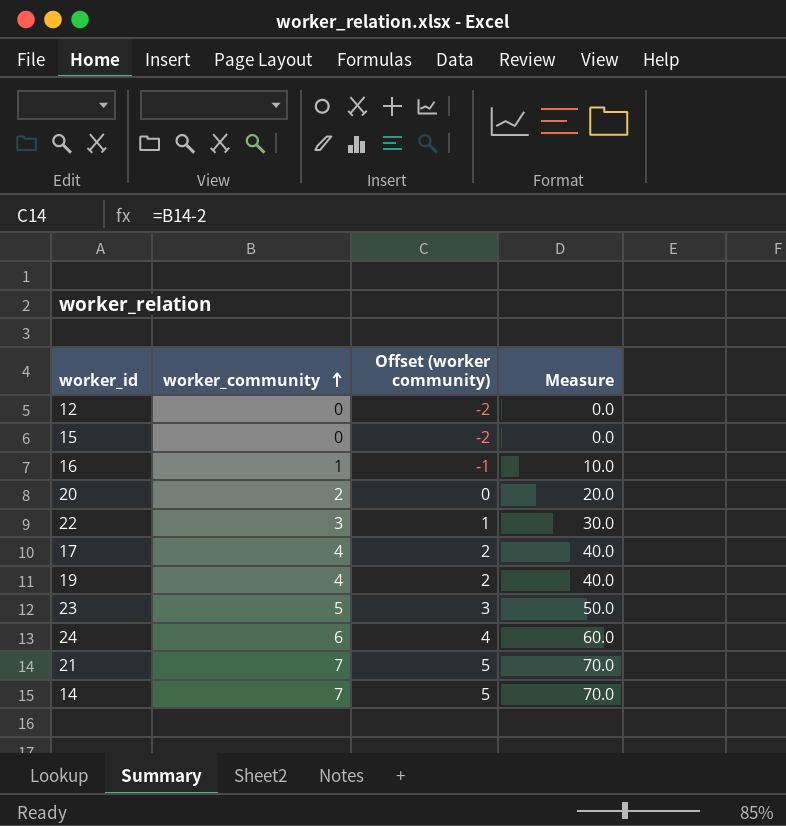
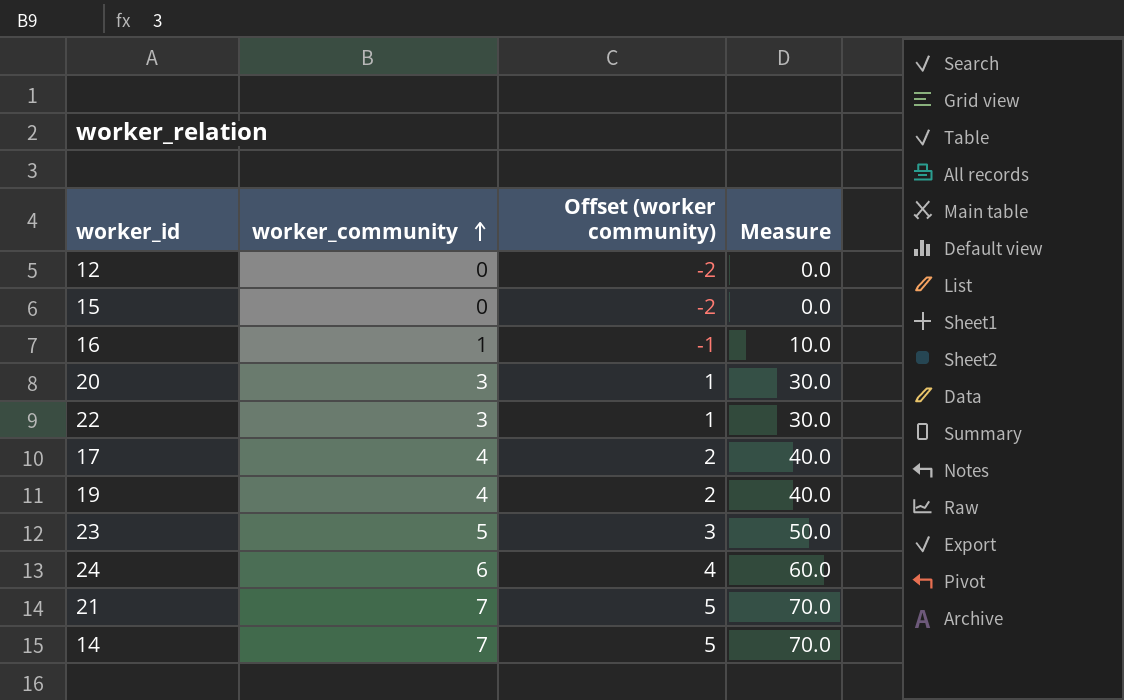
20 | worker_community: 2 -> 3
20 | Offset (worker community): 0 -> 1
20 | Measure: 20.0 -> 30.0

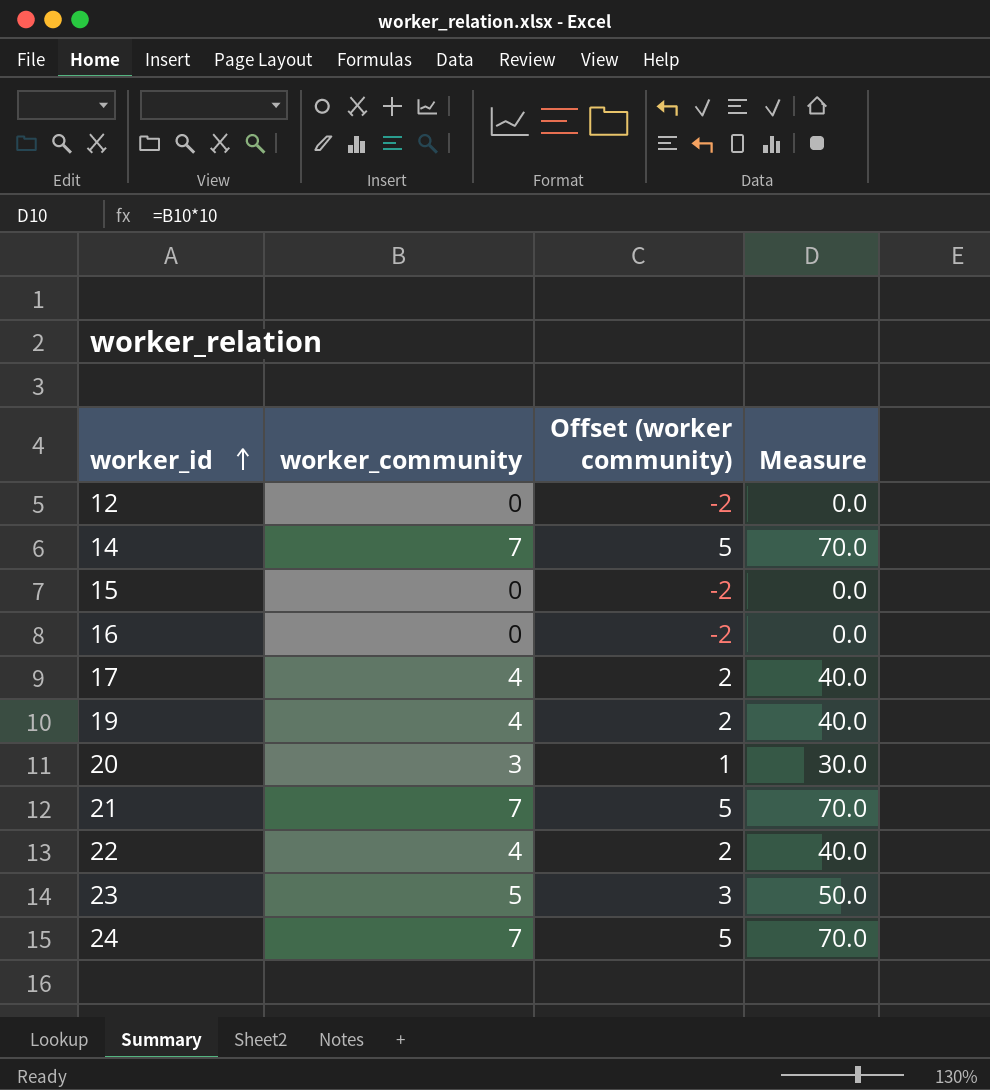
row order: worker_community ascending -> worker_id ascending
16 | worker_community: 1 -> 0
16 | Offset (worker community): -1 -> -2
16 | Measure: 10.0 -> 0.0
22 | worker_community: 3 -> 4
22 | Offset (worker community): 1 -> 2
22 | Measure: 30.0 -> 40.0
24 | worker_community: 6 -> 7
24 | Offset (worker community): 4 -> 5
24 | Measure: 60.0 -> 70.0

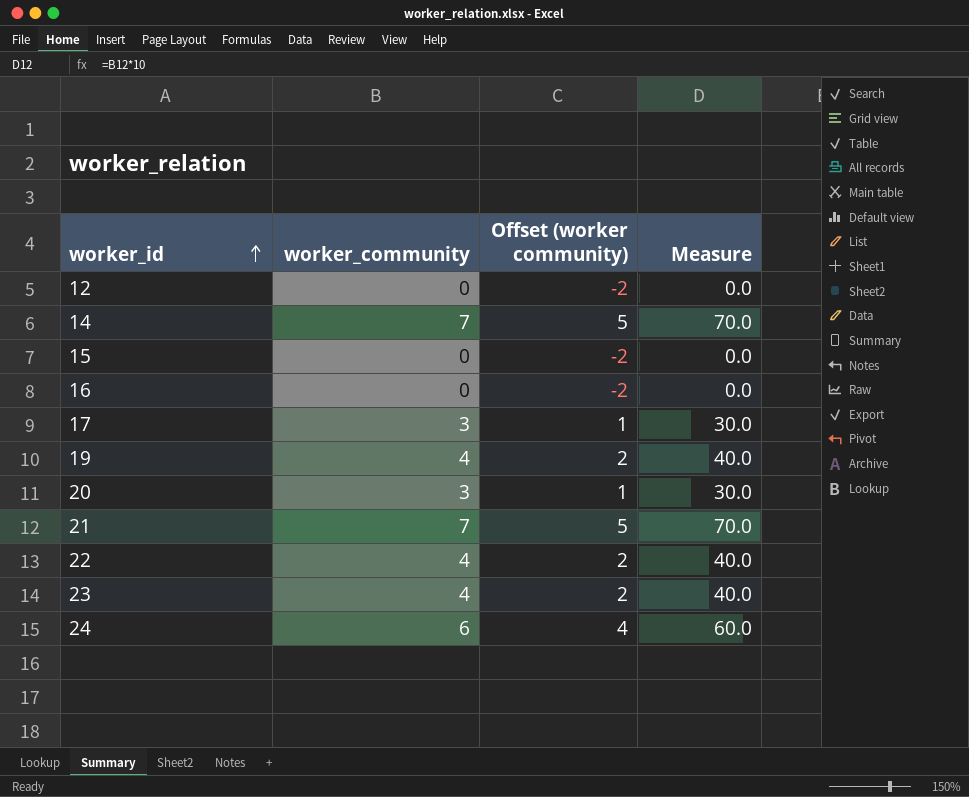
17 | worker_community: 4 -> 3
17 | Offset (worker community): 2 -> 1
17 | Measure: 40.0 -> 30.0
23 | worker_community: 5 -> 4
23 | Offset (worker community): 3 -> 2
23 | Measure: 50.0 -> 40.0
24 | worker_community: 7 -> 6
24 | Offset (worker community): 5 -> 4
24 | Measure: 70.0 -> 60.0

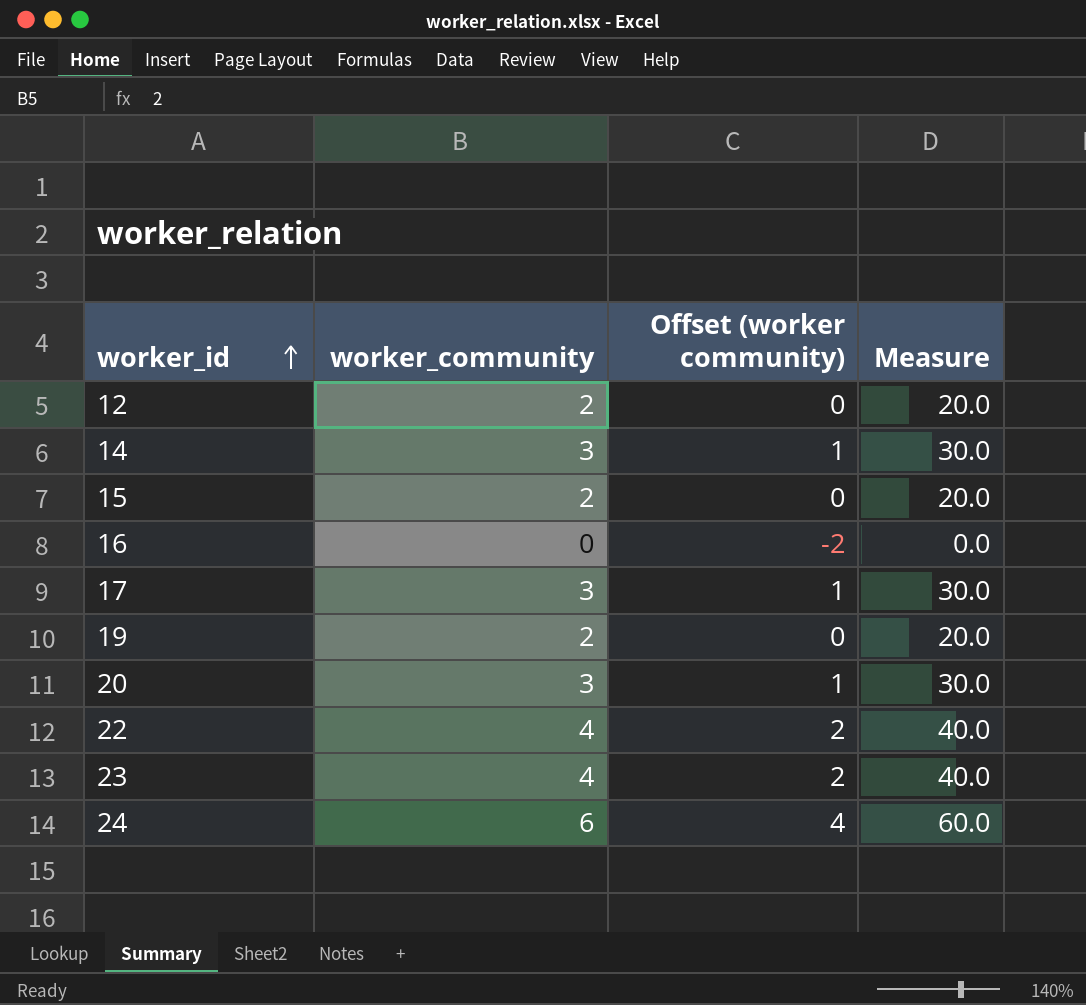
row 21: 7 | 5 | 70.0 -> none
12 | worker_community: 0 -> 2
12 | Offset (worker community): -2 -> 0
12 | Measure: 0.0 -> 20.0
14 | worker_community: 7 -> 3
14 | Offset (worker community): 5 -> 1
14 | Measure: 70.0 -> 30.0
15 | worker_community: 0 -> 2
15 | Offset (worker community): -2 -> 0
15 | Measure: 0.0 -> 20.0
19 | worker_community: 4 -> 2
19 | Offset (worker community): 2 -> 0
19 | Measure: 40.0 -> 20.0

